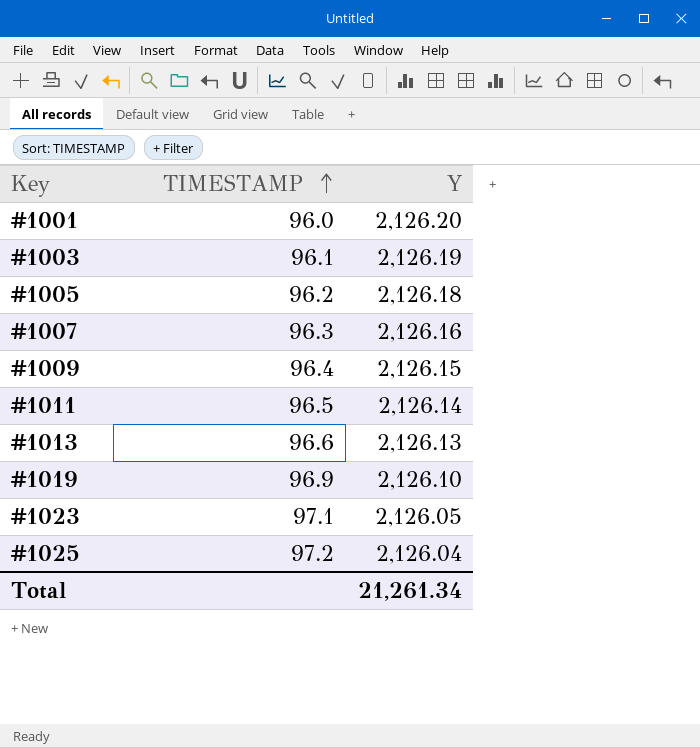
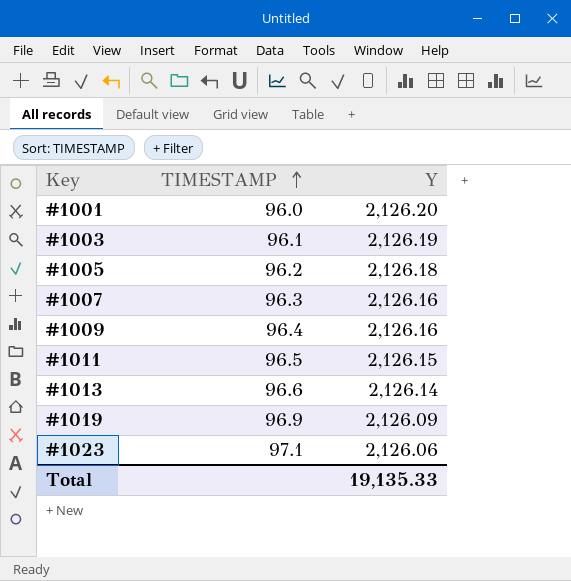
row #1025: 97.2 | 2,126.04 -> none
#1009 | Y: 2,126.15 -> 2,126.16
#1011 | Y: 2,126.14 -> 2,126.15
#1013 | Y: 2,126.13 -> 2,126.14
#1019 | Y: 2,126.10 -> 2,126.09
#1023 | Y: 2,126.05 -> 2,126.06
Total | Y: 21,261.34 -> 19,135.33

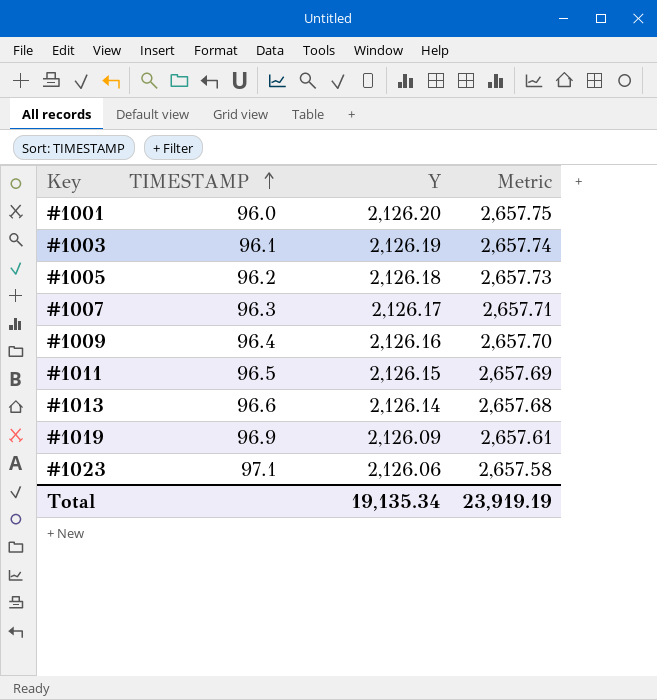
column Metric | formula: none -> [Y] * 1.25
#1007 | Y: 2,126.16 -> 2,126.17
Total | Y: 19,135.33 -> 19,135.34

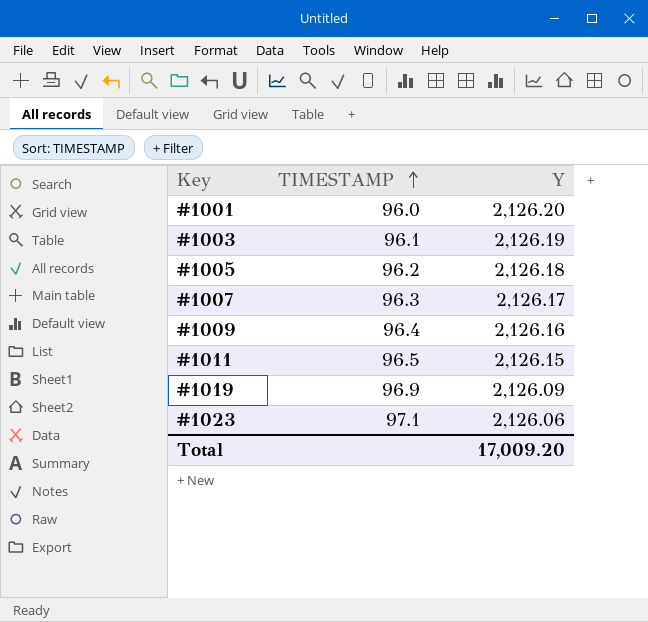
column Metric | formula: [Y] * 1.25 -> none
row #1013: 96.6 | 2,126.14 | 2,657.68 -> none
Total | Y: 19,135.34 -> 17,009.20

